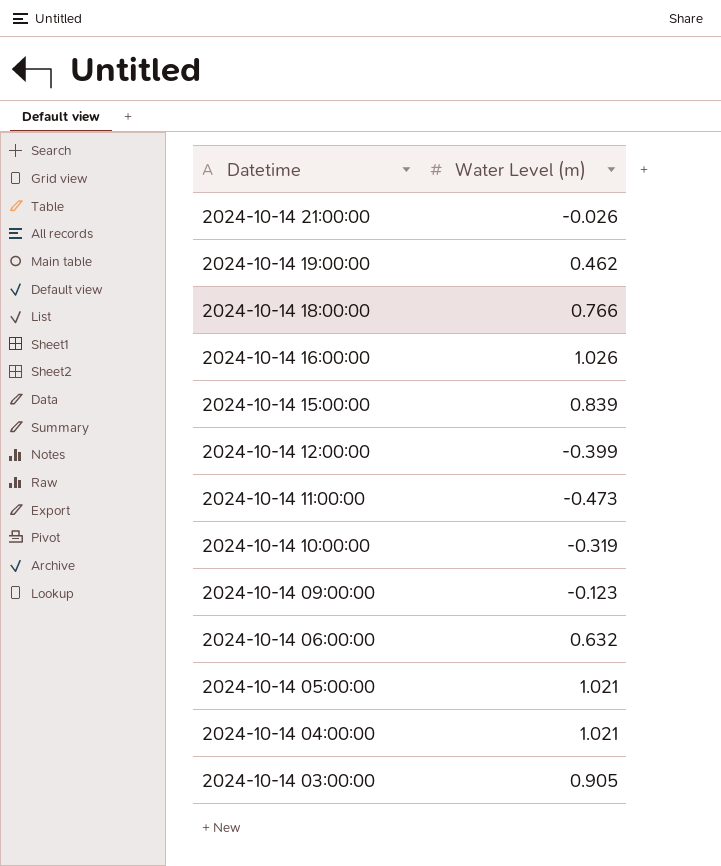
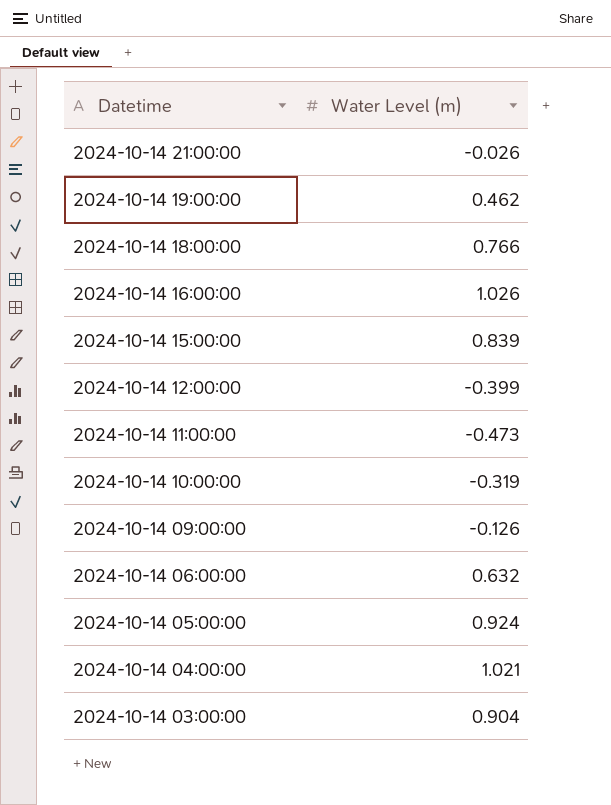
2024-10-14 09:00:00 | Water Level (m): -0.123 -> -0.126
2024-10-14 05:00:00 | Water Level (m): 1.021 -> 0.924
2024-10-14 03:00:00 | Water Level (m): 0.905 -> 0.904

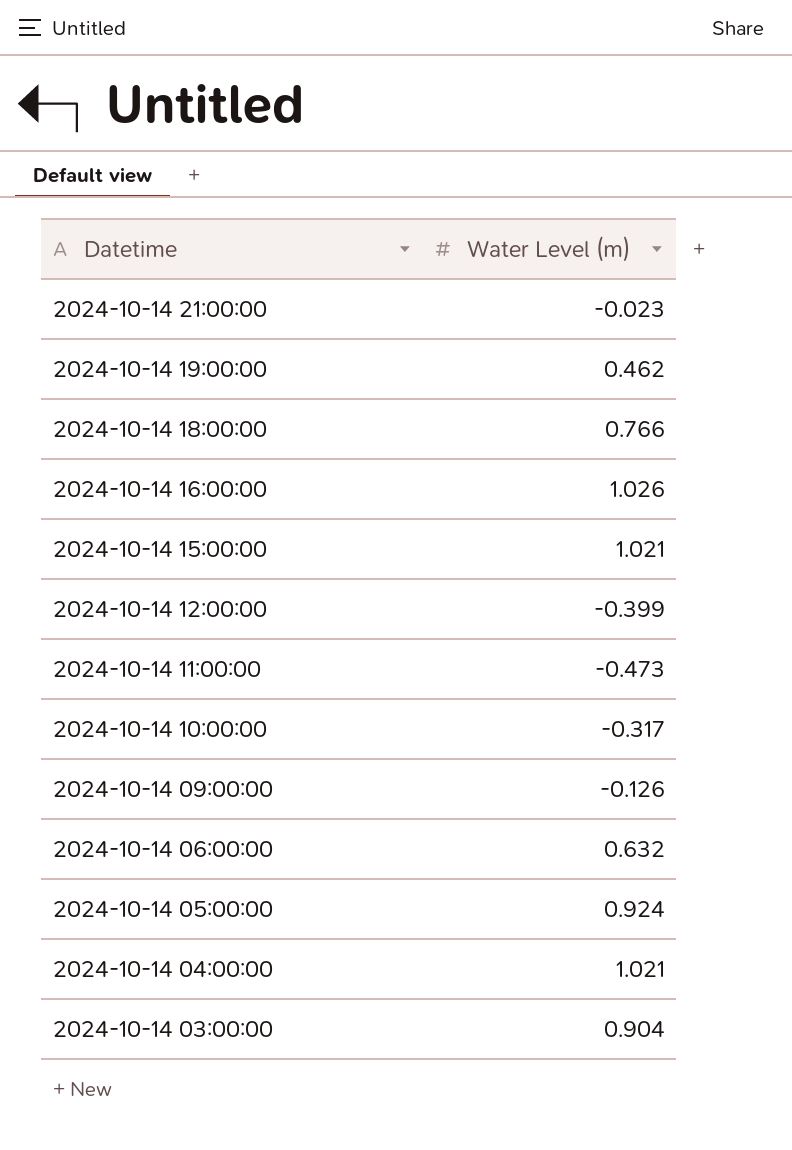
2024-10-14 21:00:00 | Water Level (m): -0.026 -> -0.023
2024-10-14 15:00:00 | Water Level (m): 0.839 -> 1.021
2024-10-14 10:00:00 | Water Level (m): -0.319 -> -0.317

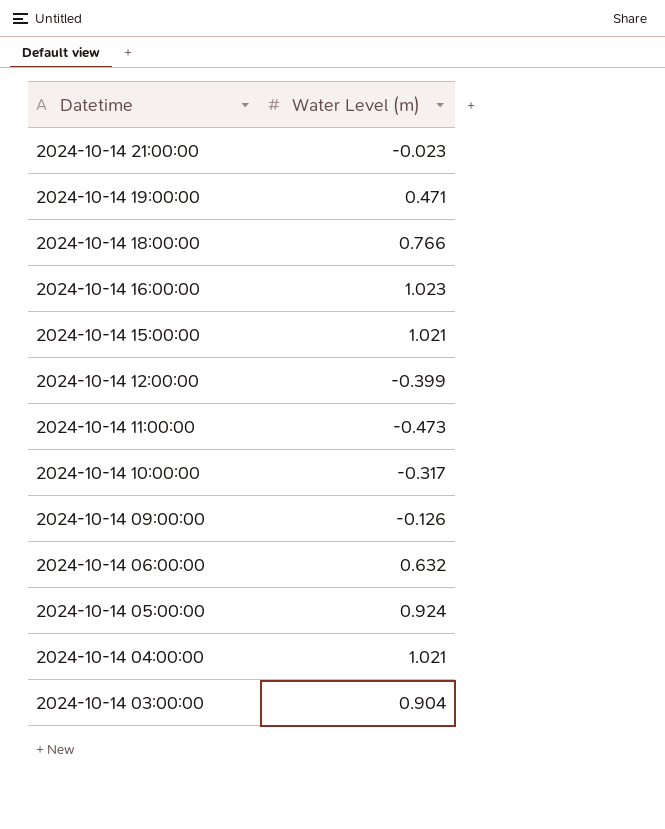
2024-10-14 19:00:00 | Water Level (m): 0.462 -> 0.471
2024-10-14 16:00:00 | Water Level (m): 1.026 -> 1.023

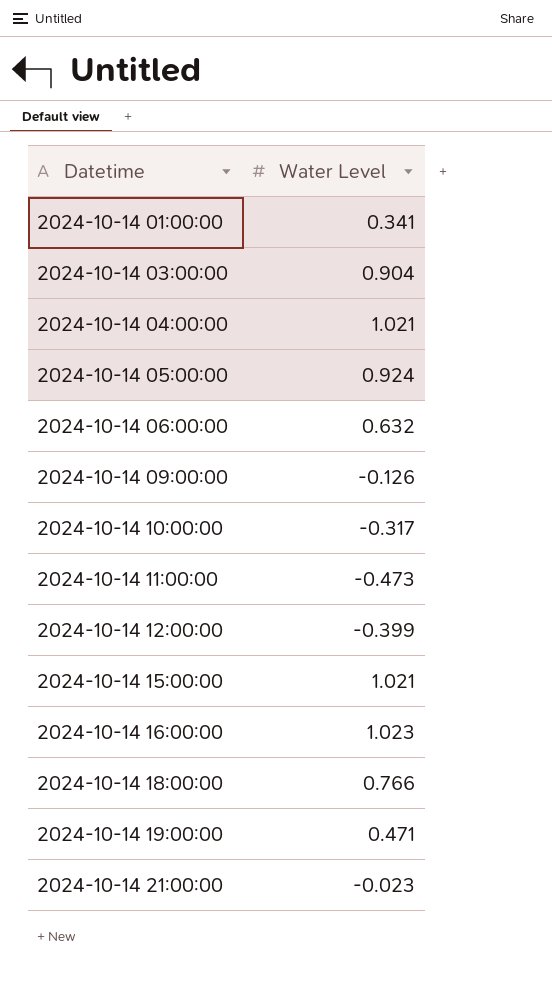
row order: Datetime descending -> Datetime ascending
column name: Water Level (m) -> Water Level
row 2024-10-14 01:00:00: none -> 0.341

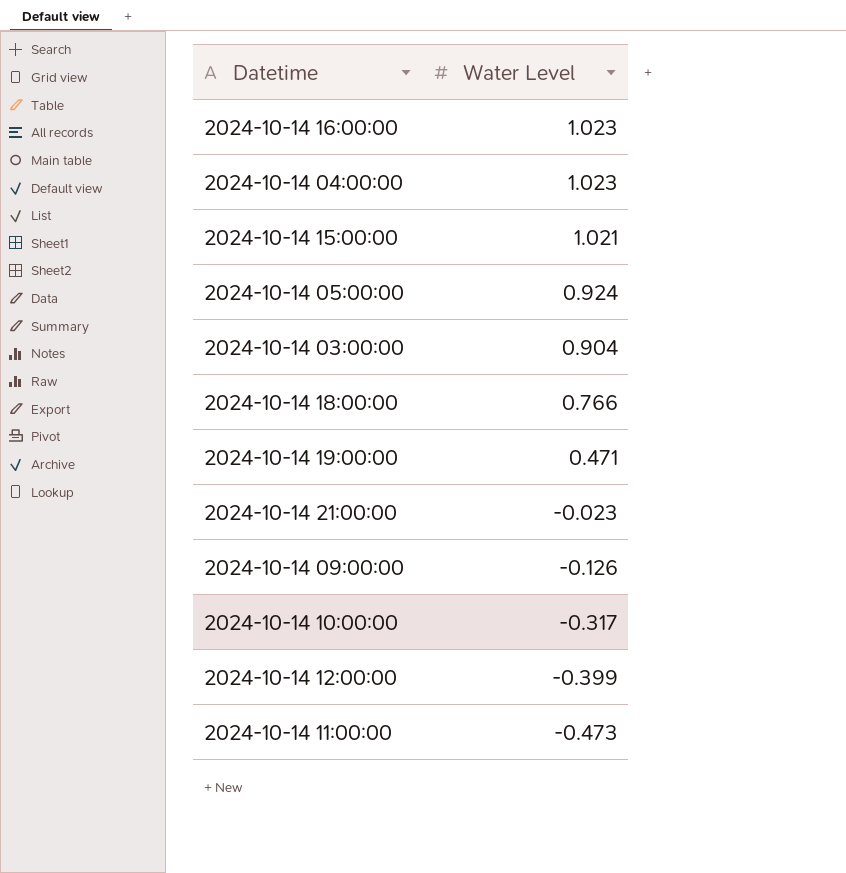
row order: Datetime ascending -> Water Level descending
row 2024-10-14 01:00:00: 0.341 -> none
row 2024-10-14 06:00:00: 0.632 -> none
2024-10-14 04:00:00 | Water Level: 1.021 -> 1.023

